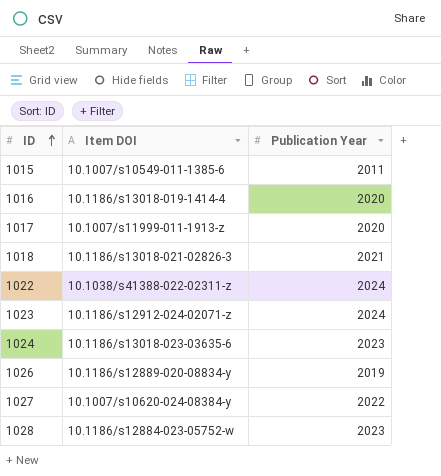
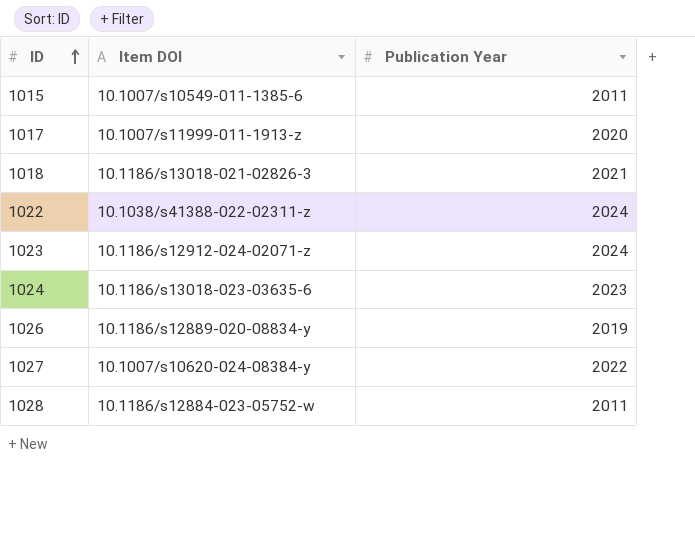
row 1016: 10.1186/s13018-019-1414-4 | 2020 -> none
1028 | Publication Year: 2023 -> 2011

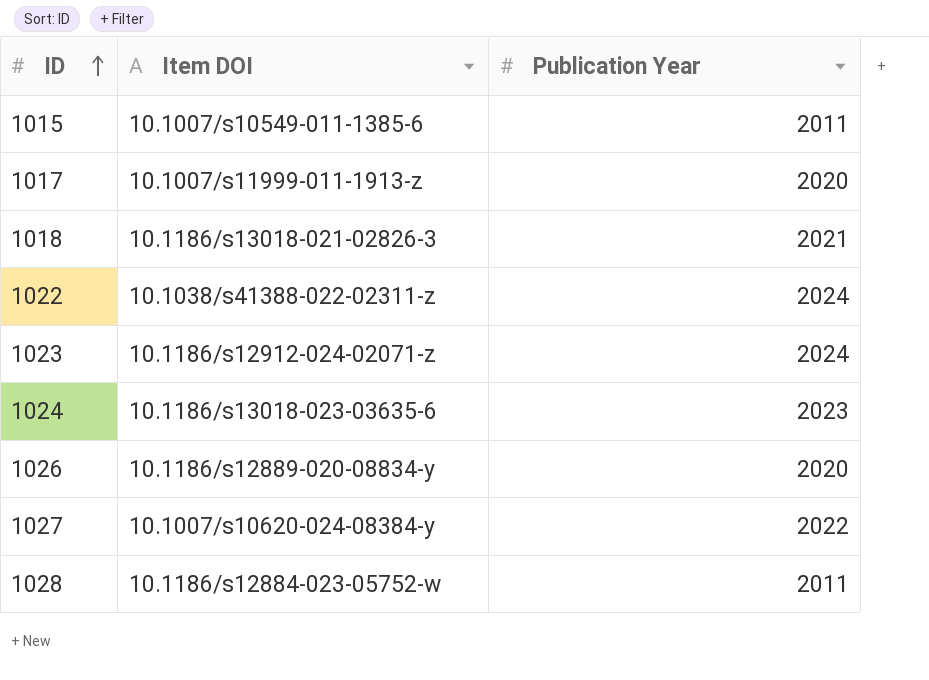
1026 | Publication Year: 2019 -> 2020

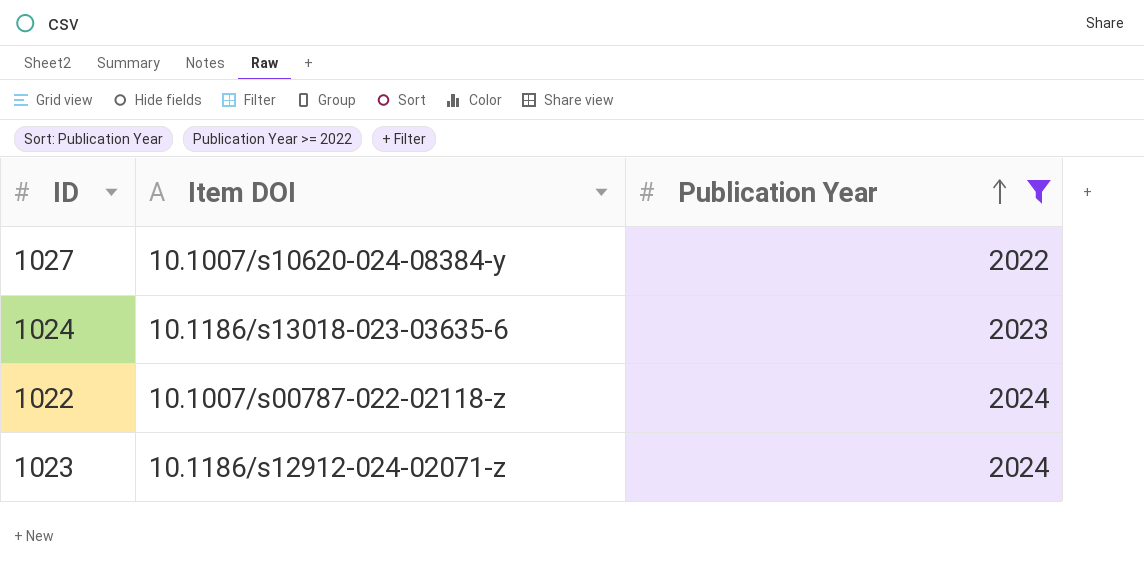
filter: none -> Publication Year >= 2022
row order: ID ascending -> Publication Year ascending
1022 | Item DOI: 10.1038/s41388-022-02311-z -> 10.1007/s00787-022-02118-z

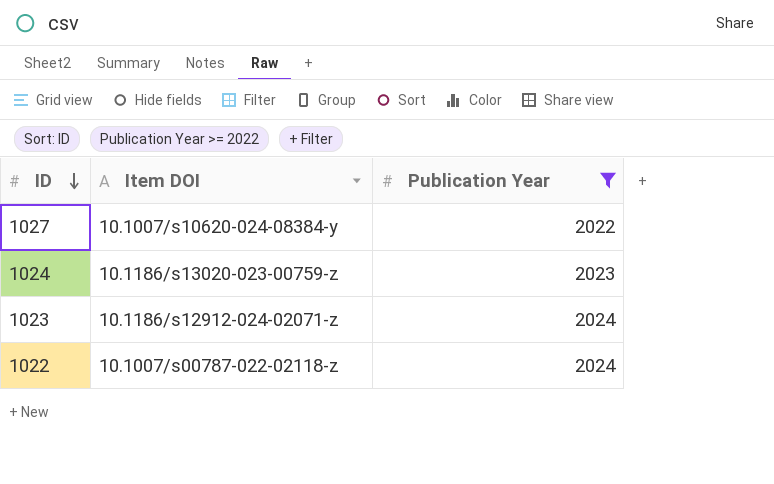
row order: Publication Year ascending -> ID descending
1024 | Item DOI: 10.1186/s13018-023-03635-6 -> 10.1186/s13020-023-00759-z

